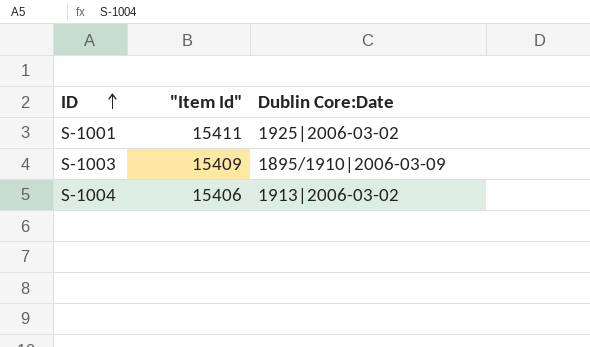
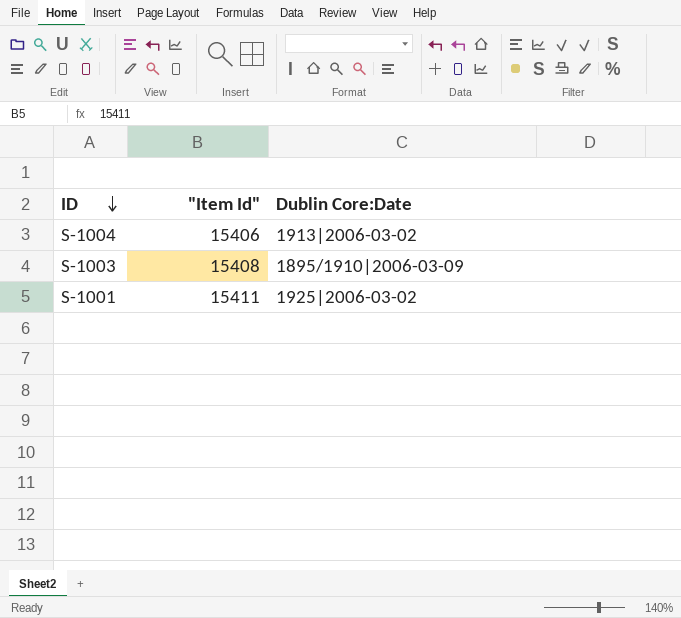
row order: ID ascending -> ID descending
S-1003 | "Item Id": 15409 -> 15408

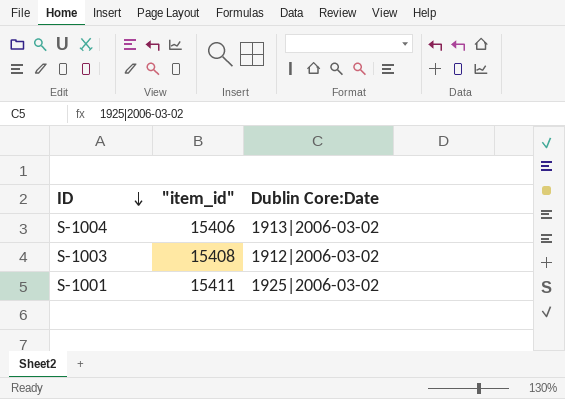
column name: "Item Id" -> "item_id"
S-1003 | Dublin Core:Date: 1895/1910|2006-03-09 -> 1912|2006-03-02

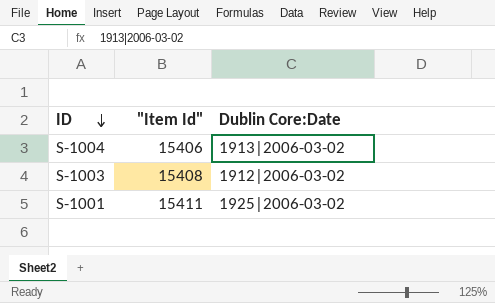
column name: "item_id" -> "Item Id"

